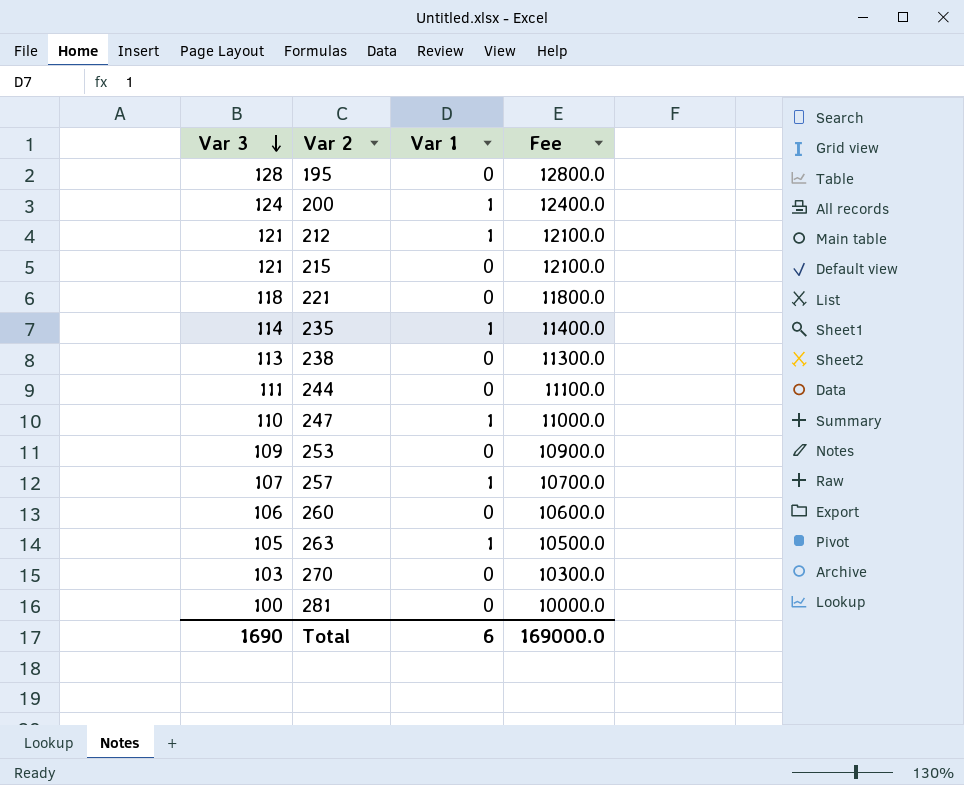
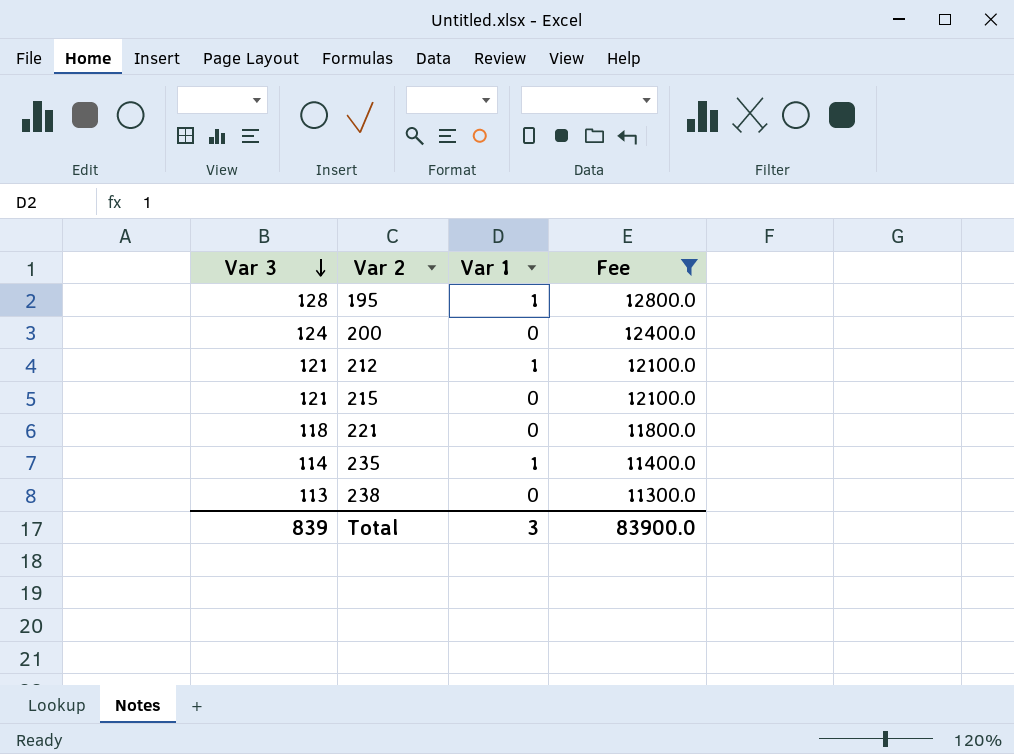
filter: none -> Fee >= 11300.0
195 | Var 1: 0 -> 1
200 | Var 1: 1 -> 0
Total | Var 3: 1690 -> 839
Total | Var 1: 6 -> 3
Total | Fee: 169000.0 -> 83900.0

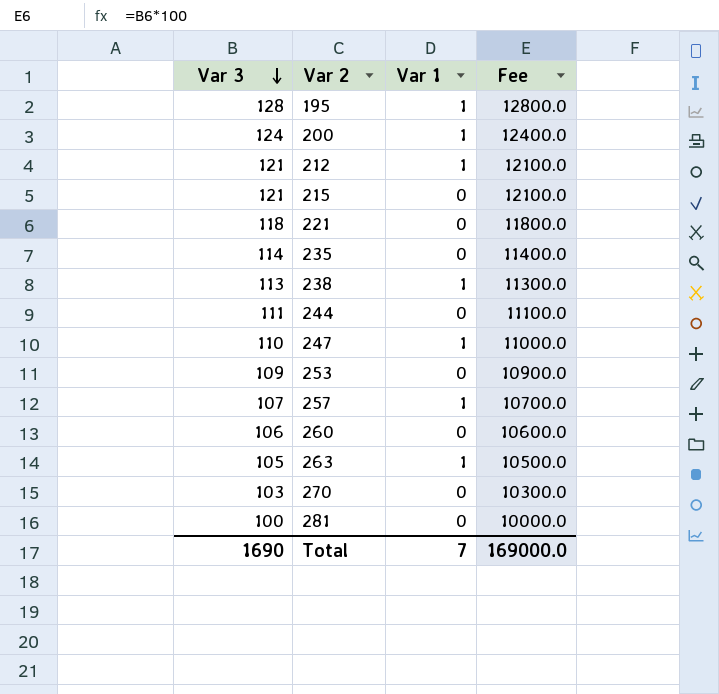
filter: Fee >= 11300.0 -> none
200 | Var 1: 0 -> 1
235 | Var 1: 1 -> 0
238 | Var 1: 0 -> 1
Total | Var 3: 839 -> 1690
Total | Var 1: 3 -> 7
Total | Fee: 83900.0 -> 169000.0

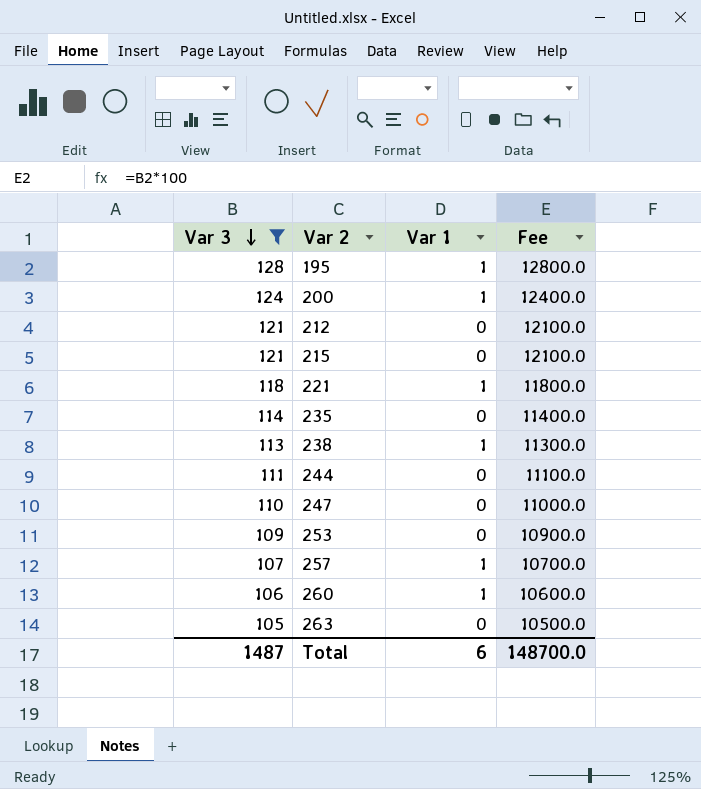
filter: none -> Var 3 >= 105
212 | Var 1: 1 -> 0
221 | Var 1: 0 -> 1
247 | Var 1: 1 -> 0
260 | Var 1: 0 -> 1
263 | Var 1: 1 -> 0
Total | Var 3: 1690 -> 1487
Total | Var 1: 7 -> 6
Total | Fee: 169000.0 -> 148700.0

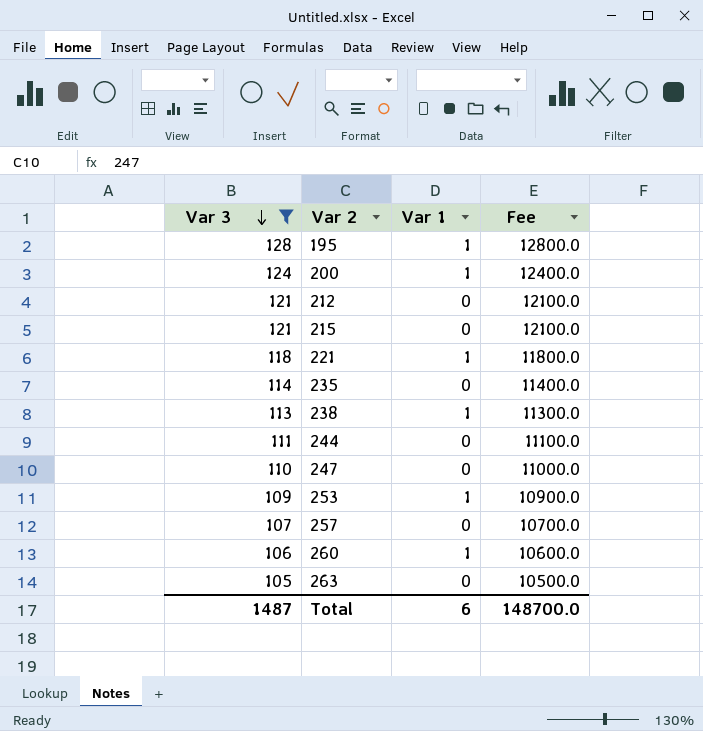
253 | Var 1: 0 -> 1
257 | Var 1: 1 -> 0

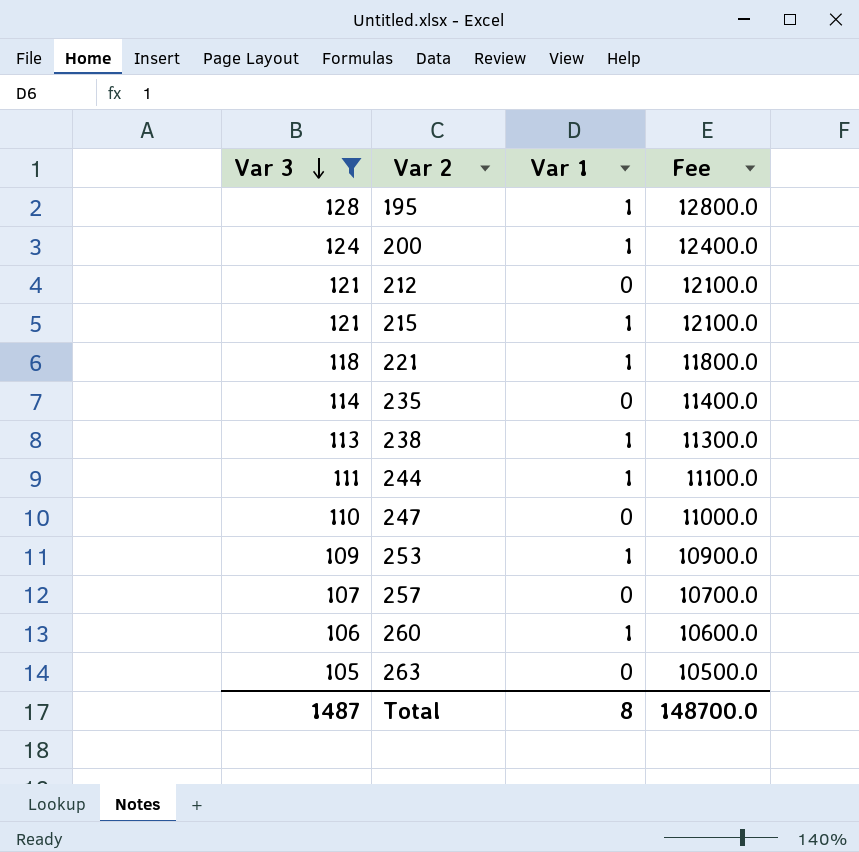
215 | Var 1: 0 -> 1
244 | Var 1: 0 -> 1
Total | Var 1: 6 -> 8

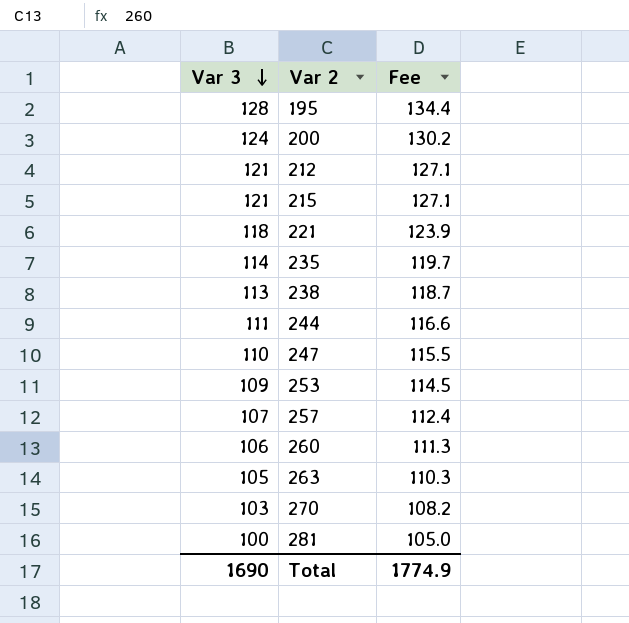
filter: Var 3 >= 105 -> none
column Var 1 | position: 3 -> none
column Fee | formula: [Var 3] * 100 -> [Var 3] * 1.05
Total | Var 3: 1487 -> 1690
Total | Fee: 148700.0 -> 1774.9

